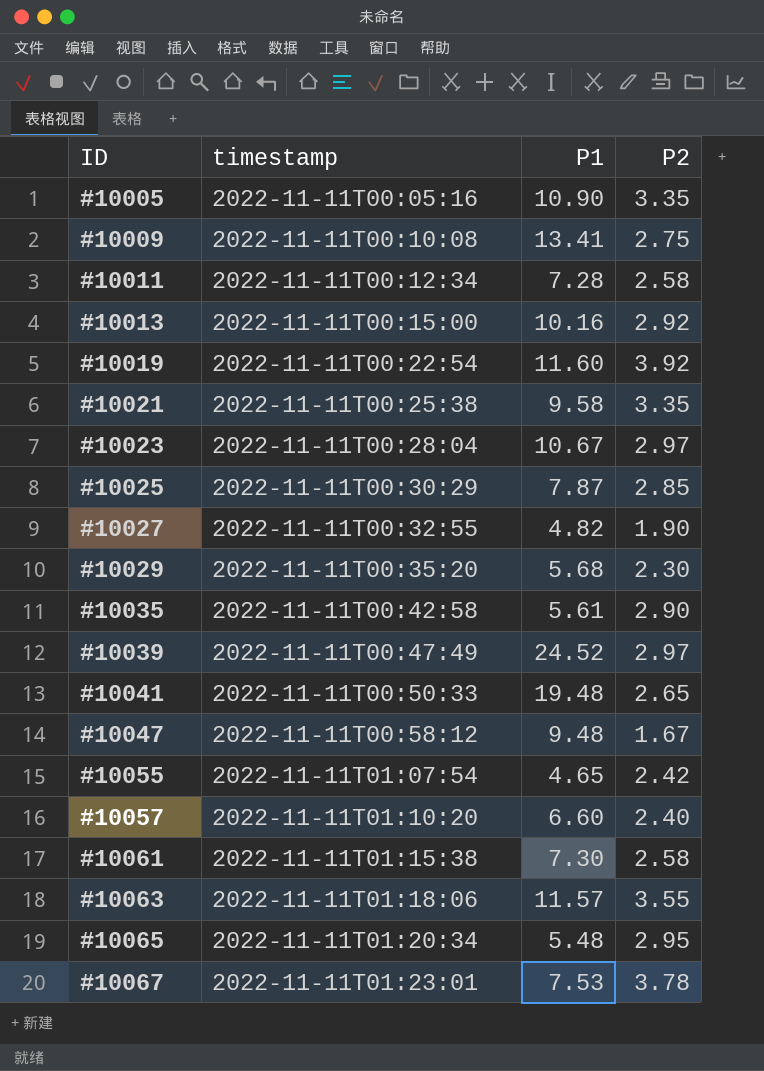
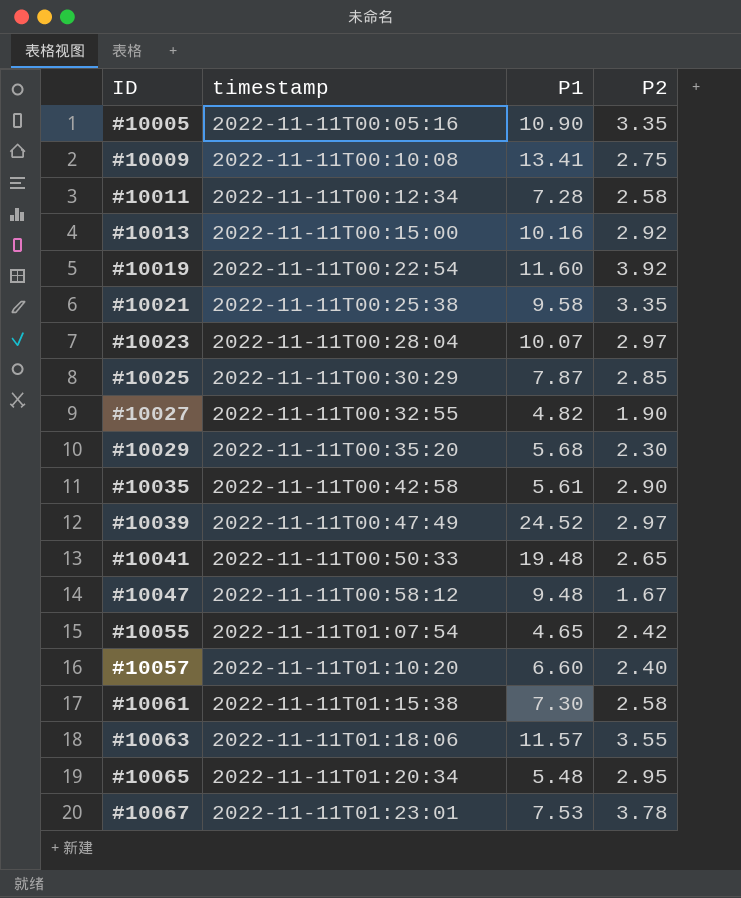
#10023 | P1: 10.67 -> 10.07

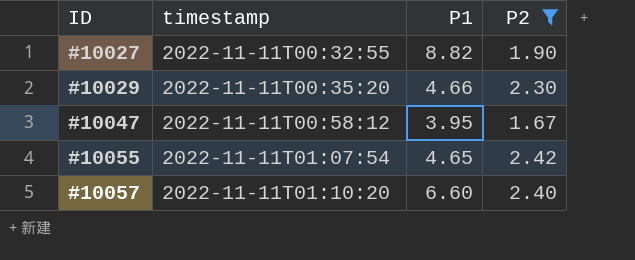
filter: none -> P2 <= 2.42
#10027 | P1: 4.82 -> 8.82
#10029 | P1: 5.68 -> 4.66
#10047 | P1: 9.48 -> 3.95

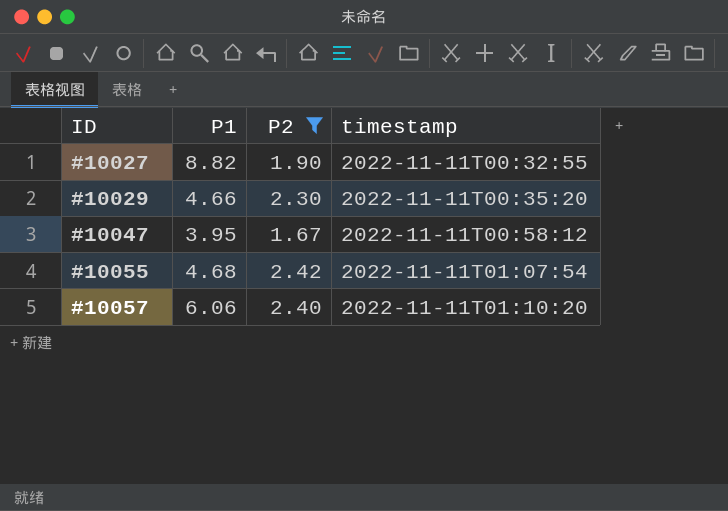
column timestamp | position: 2 -> 4
#10055 | P1: 4.65 -> 4.68
#10057 | P1: 6.60 -> 6.06

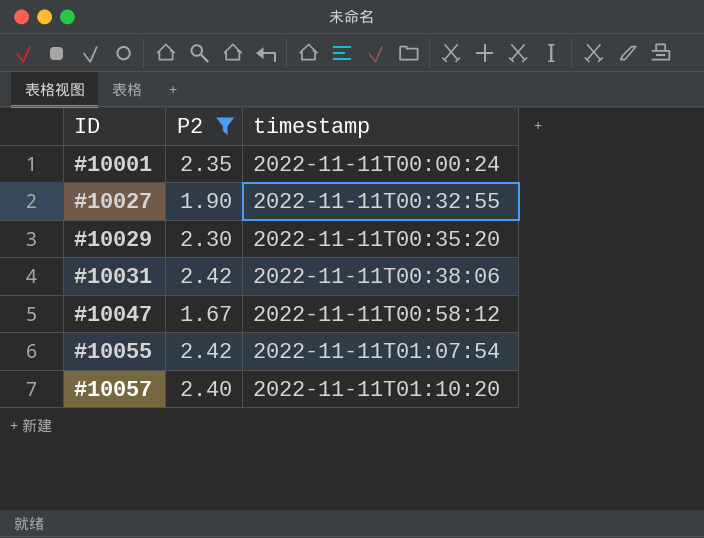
column P1 | position: 2 -> none
row #10001: none -> 2.35 | 2022-11-11T00:00:24
row #10031: none -> 2.42 | 2022-11-11T00:38:06

